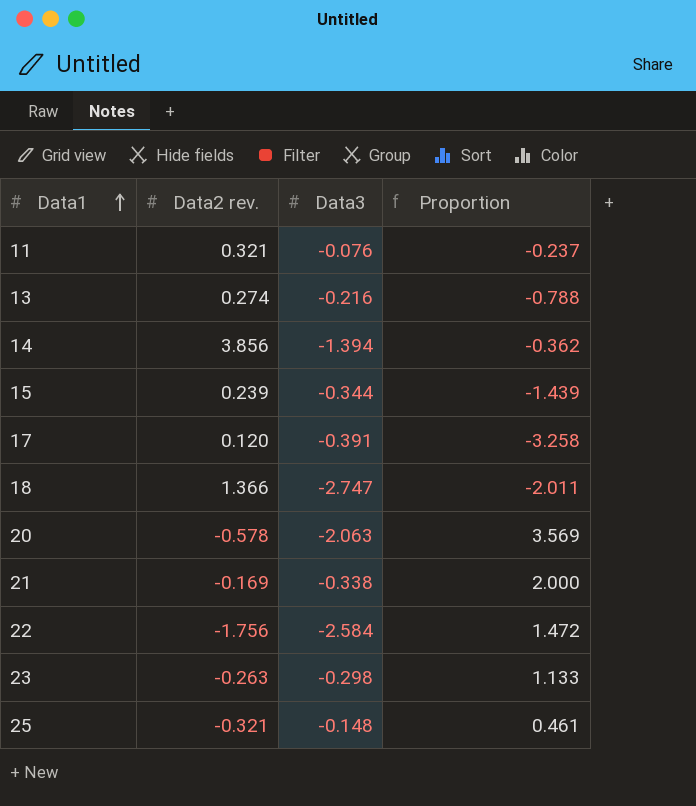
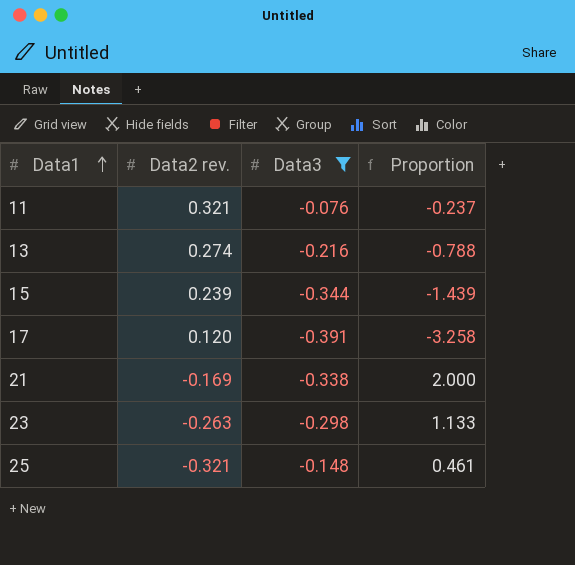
filter: none -> Data3 >= -0.391

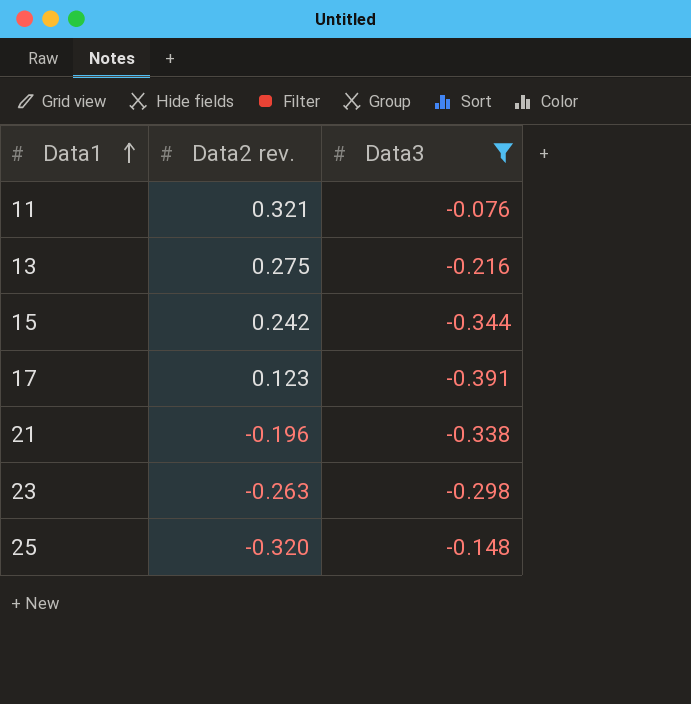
column Proportion | formula: [Data3] / [Data2 rev.] -> none
13 | Data2 rev.: 0.274 -> 0.275
15 | Data2 rev.: 0.239 -> 0.242
17 | Data2 rev.: 0.120 -> 0.123
21 | Data2 rev.: -0.169 -> -0.196
25 | Data2 rev.: -0.321 -> -0.320

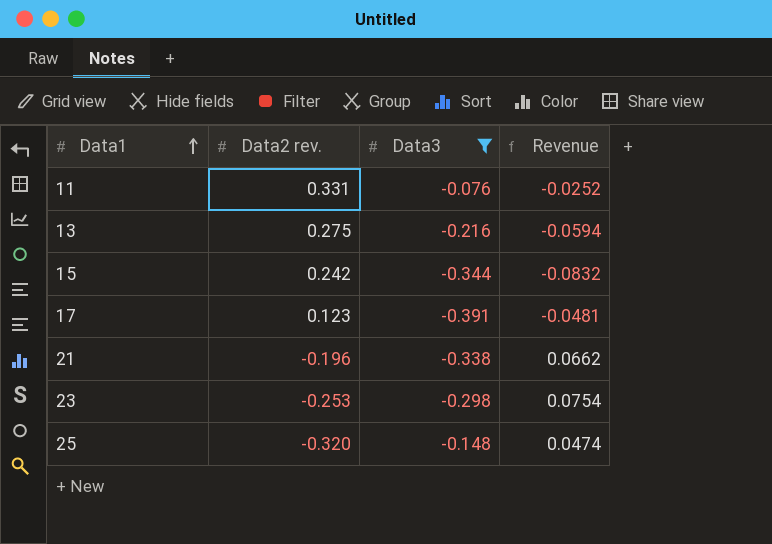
column Revenue | formula: none -> [Data2 rev.] * [Data3]
11 | Data2 rev.: 0.321 -> 0.331
23 | Data2 rev.: -0.263 -> -0.253

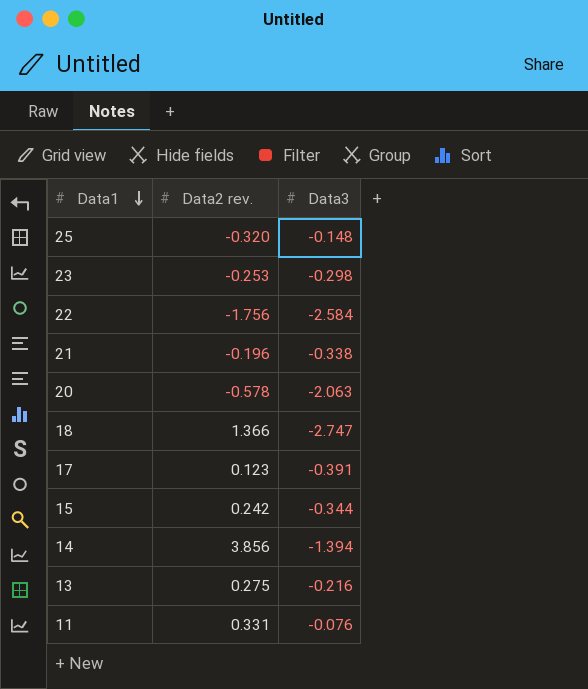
filter: Data3 >= -0.391 -> none
row order: Data1 ascending -> Data1 descending
column Revenue | formula: [Data2 rev.] * [Data3] -> none

